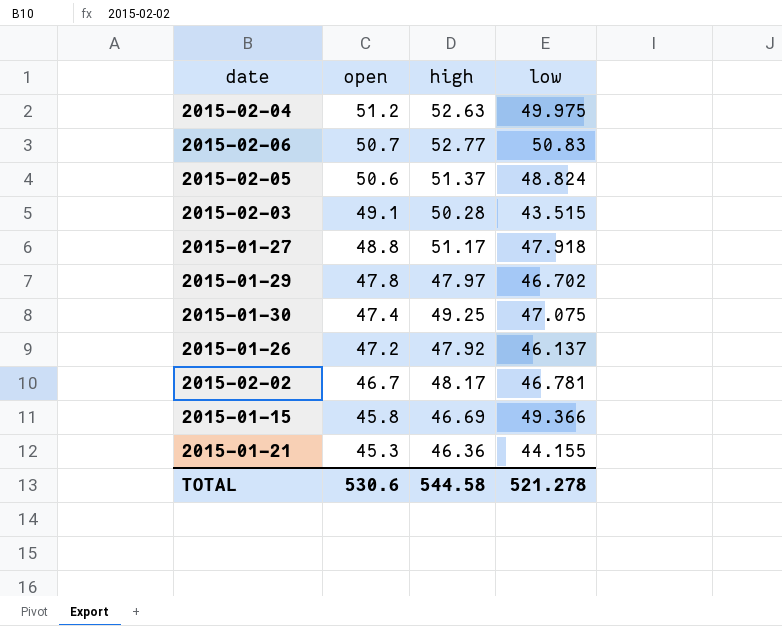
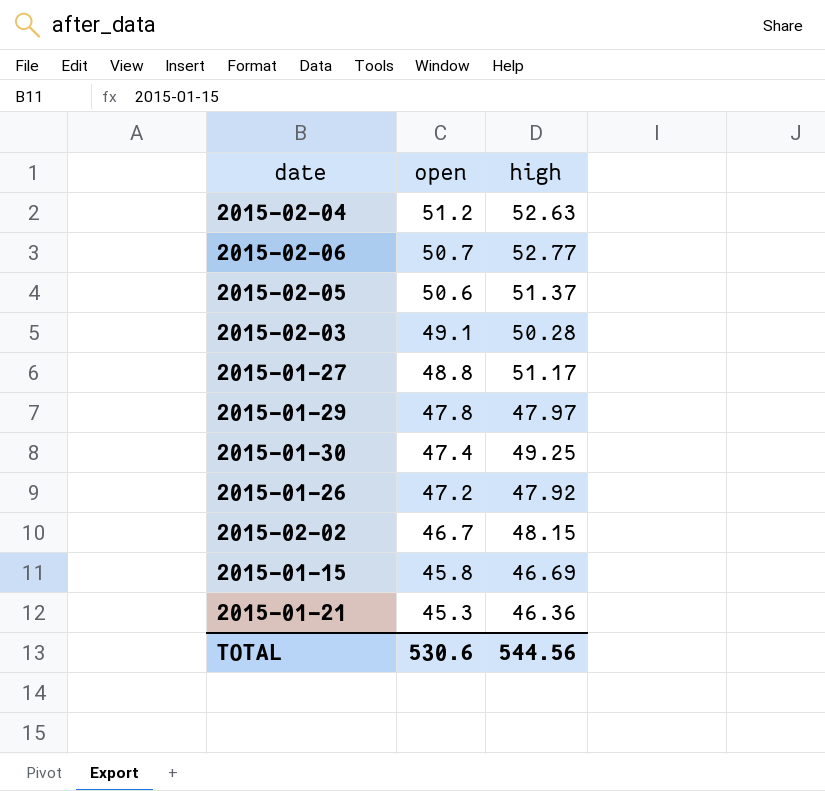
column low | position: 4 -> none
2015-02-02 | high: 48.17 -> 48.15
TOTAL | high: 544.58 -> 544.56

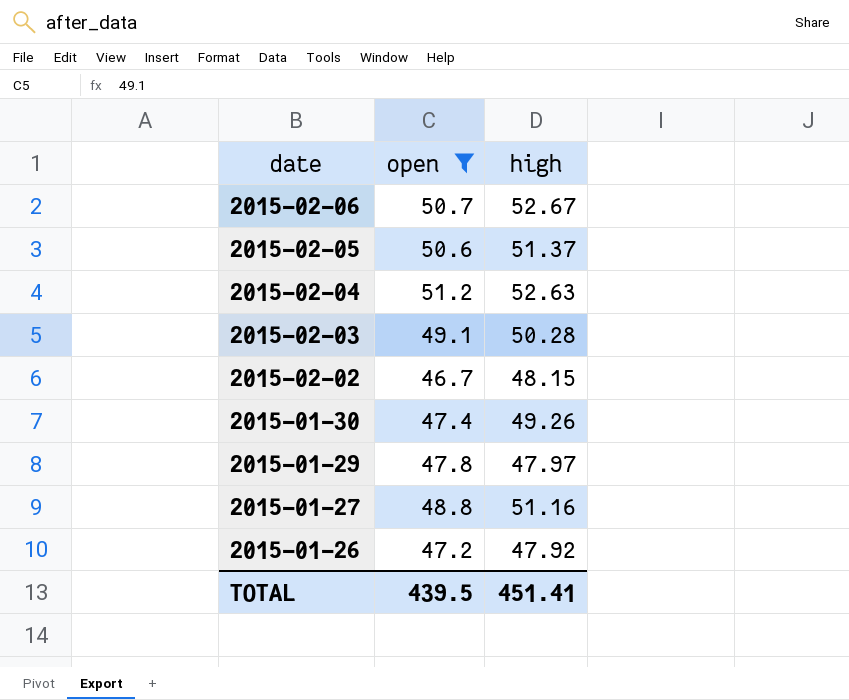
filter: none -> open >= 46.7
row order: open descending -> date descending
2015-02-06 | high: 52.77 -> 52.67
2015-01-30 | high: 49.25 -> 49.26
2015-01-27 | high: 51.17 -> 51.16
TOTAL | open: 530.6 -> 439.5
TOTAL | high: 544.56 -> 451.41

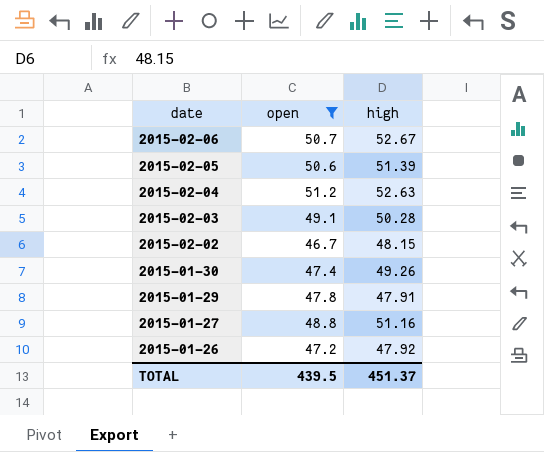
2015-02-05 | high: 51.37 -> 51.39
2015-01-29 | high: 47.97 -> 47.91
TOTAL | high: 451.41 -> 451.37

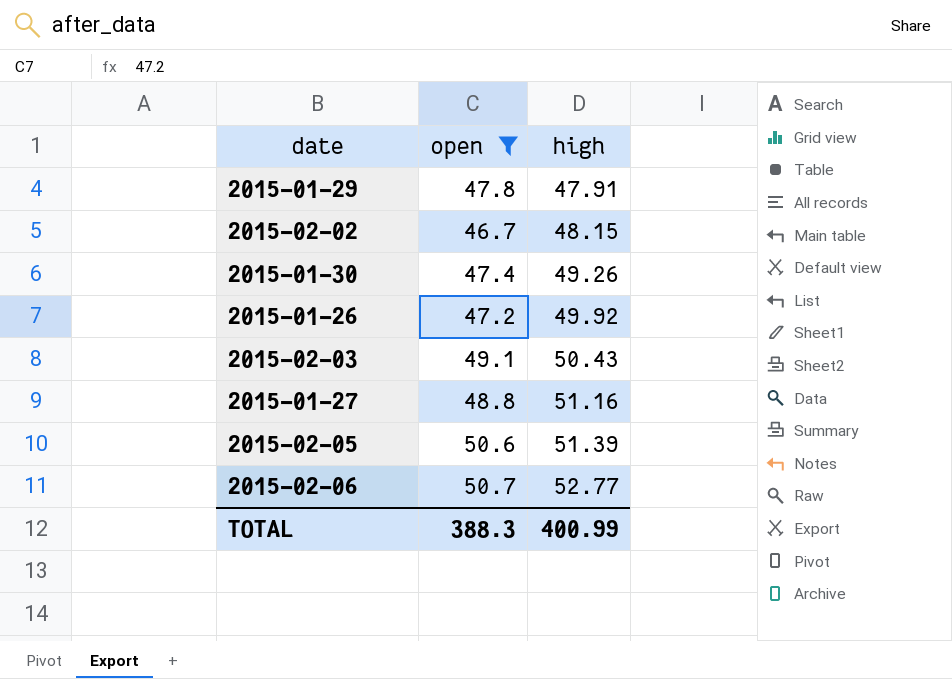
row order: date descending -> high ascending
row 2015-02-04: 51.2 | 52.63 -> none
2015-01-26 | high: 47.92 -> 49.92
2015-02-03 | high: 50.28 -> 50.43
2015-02-06 | high: 52.67 -> 52.77
TOTAL | open: 439.5 -> 388.3
TOTAL | high: 451.37 -> 400.99

